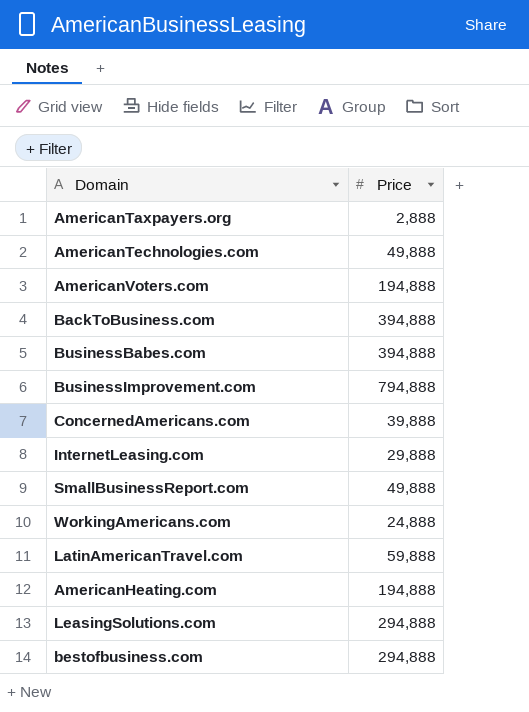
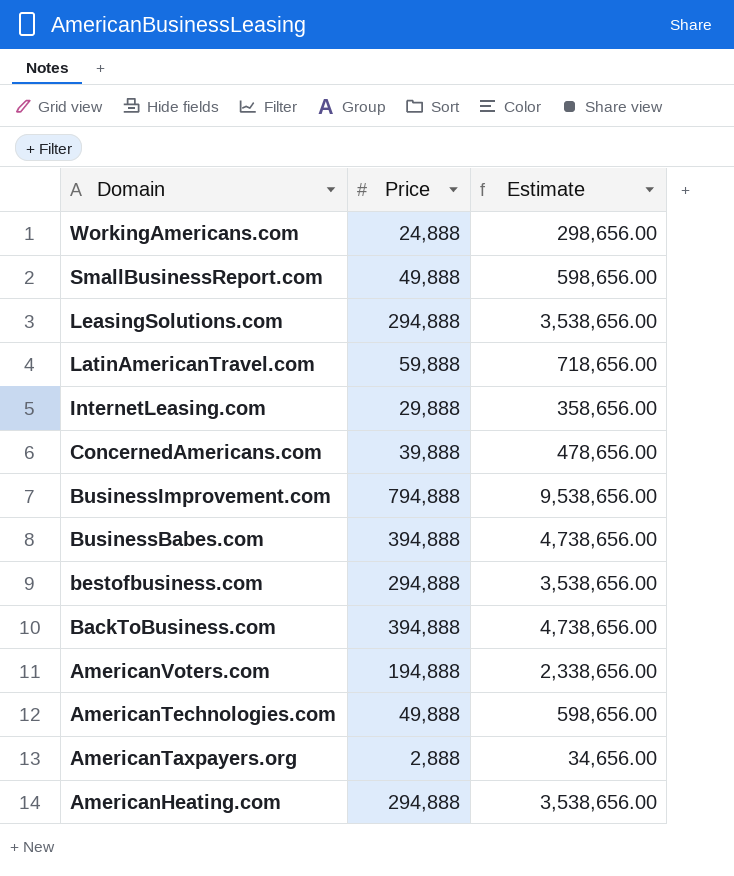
row order: none -> Domain descending
column Estimate | formula: none -> [Price] * 12
AmericanHeating.com | Price: 194,888 -> 294,888

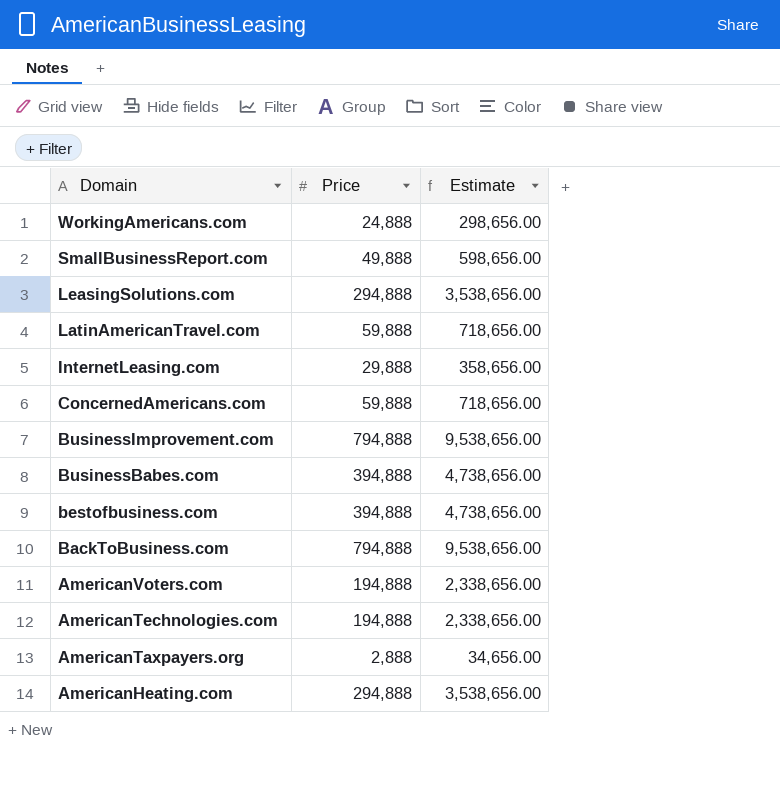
ConcernedAmericans.com | Price: 39,888 -> 59,888
ConcernedAmericans.com | Estimate: 478,656.00 -> 718,656.00
bestofbusiness.com | Price: 294,888 -> 394,888
bestofbusiness.com | Estimate: 3,538,656.00 -> 4,738,656.00
BackToBusiness.com | Price: 394,888 -> 794,888
BackToBusiness.com | Estimate: 4,738,656.00 -> 9,538,656.00
AmericanTechnologies.com | Price: 49,888 -> 194,888
AmericanTechnologies.com | Estimate: 598,656.00 -> 2,338,656.00

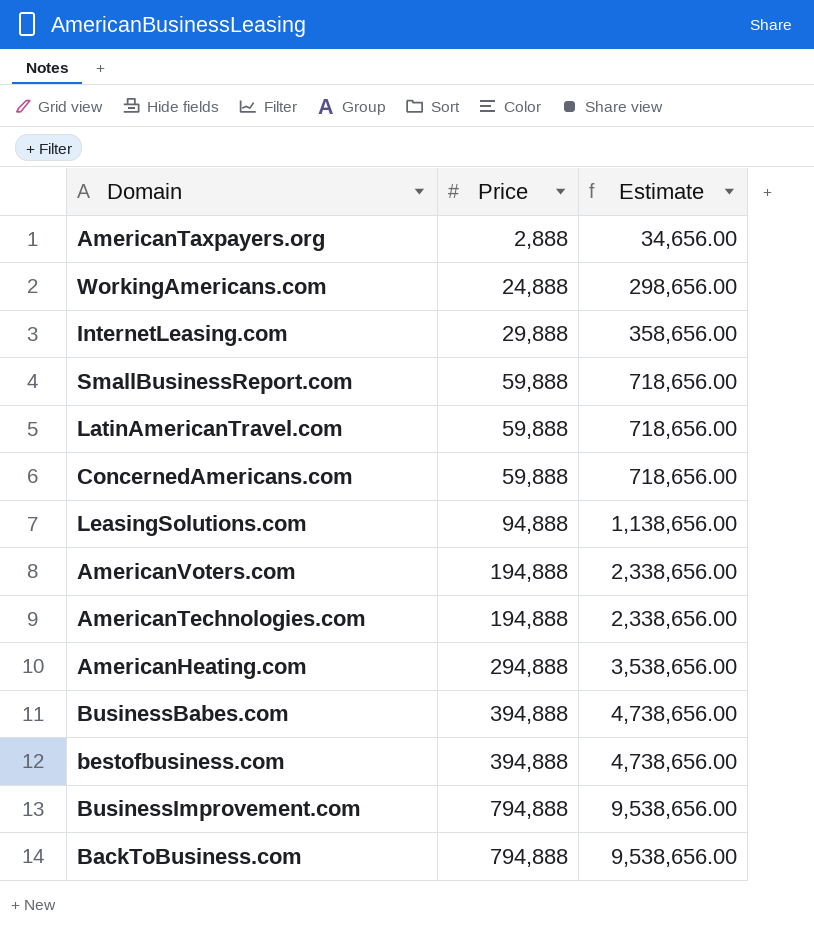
row order: Domain descending -> Price ascending
SmallBusinessReport.com | Price: 49,888 -> 59,888
SmallBusinessReport.com | Estimate: 598,656.00 -> 718,656.00
LeasingSolutions.com | Price: 294,888 -> 94,888
LeasingSolutions.com | Estimate: 3,538,656.00 -> 1,138,656.00

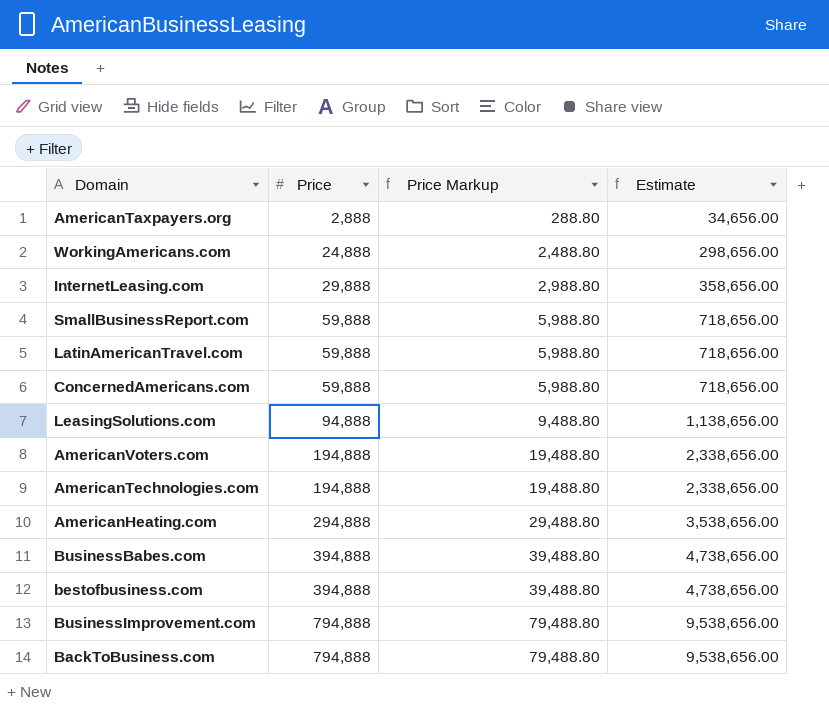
column Price Markup | formula: none -> [Price] * 0.1

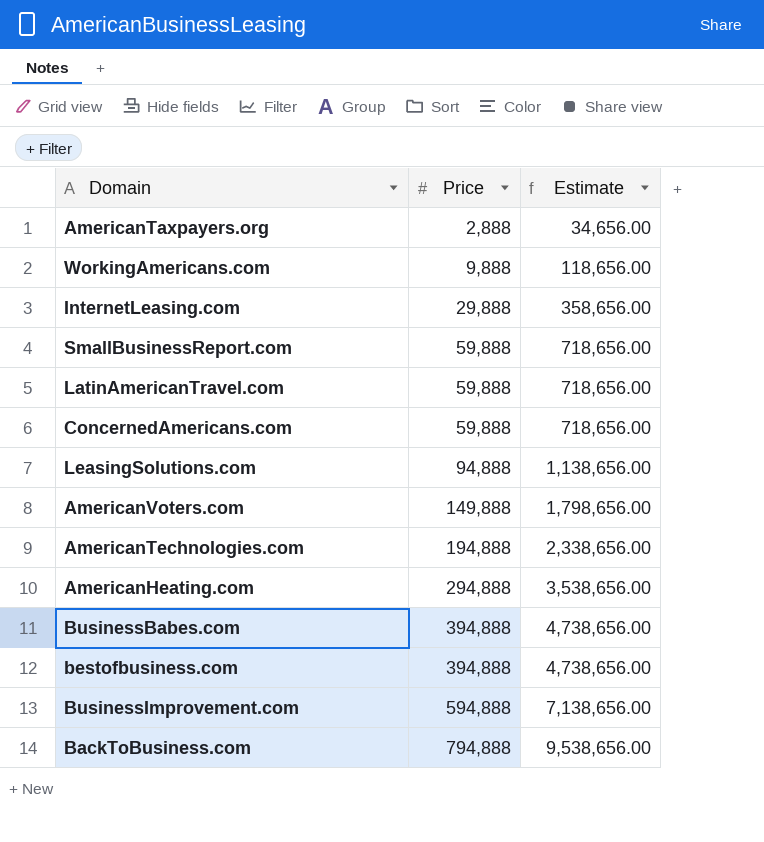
column Price Markup | formula: [Price] * 0.1 -> none
WorkingAmericans.com | Price: 24,888 -> 9,888
WorkingAmericans.com | Estimate: 298,656.00 -> 118,656.00
AmericanVoters.com | Price: 194,888 -> 149,888
AmericanVoters.com | Estimate: 2,338,656.00 -> 1,798,656.00
BusinessImprovement.com | Price: 794,888 -> 594,888
BusinessImprovement.com | Estimate: 9,538,656.00 -> 7,138,656.00

